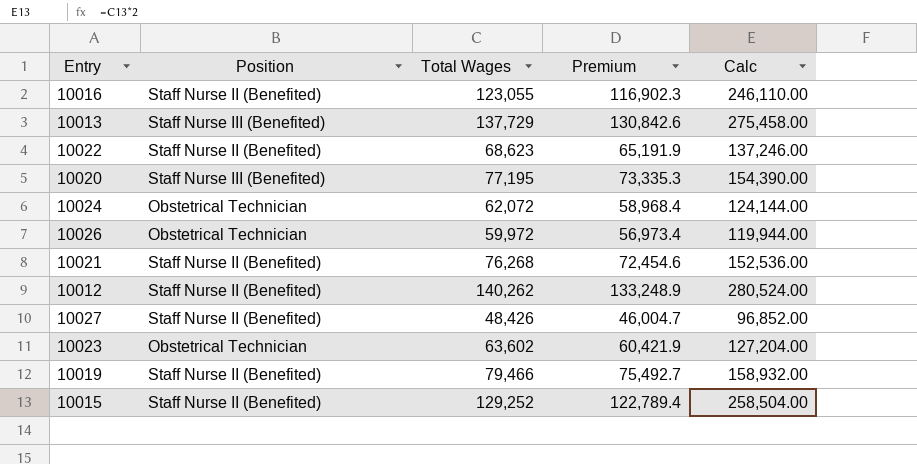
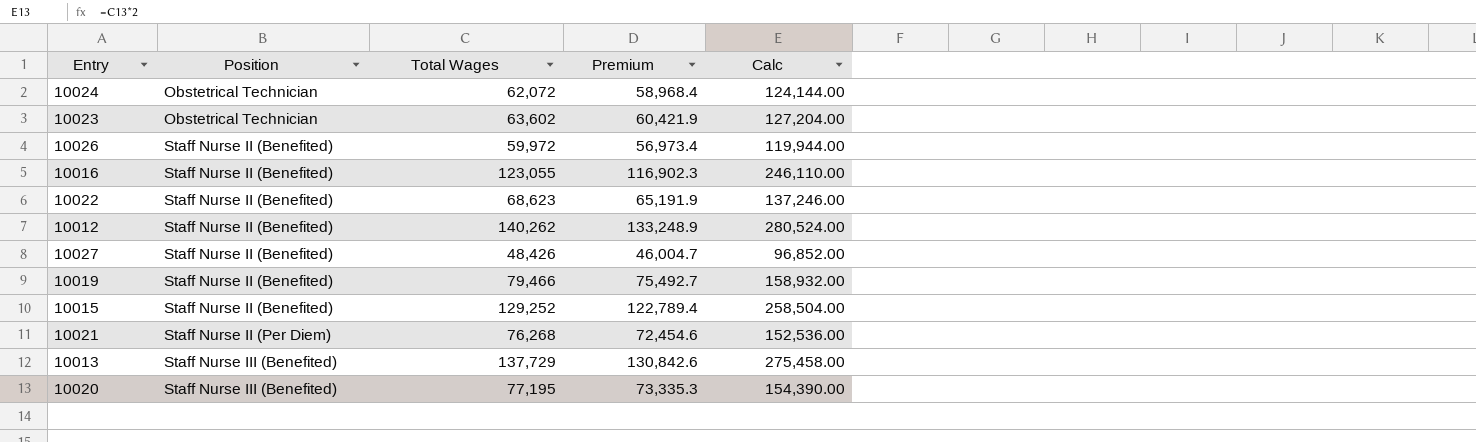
row order: none -> Position ascending
10026 | Position: Obstetrical Technician -> Staff Nurse II (Benefited)
10021 | Position: Staff Nurse II (Benefited) -> Staff Nurse II (Per Diem)

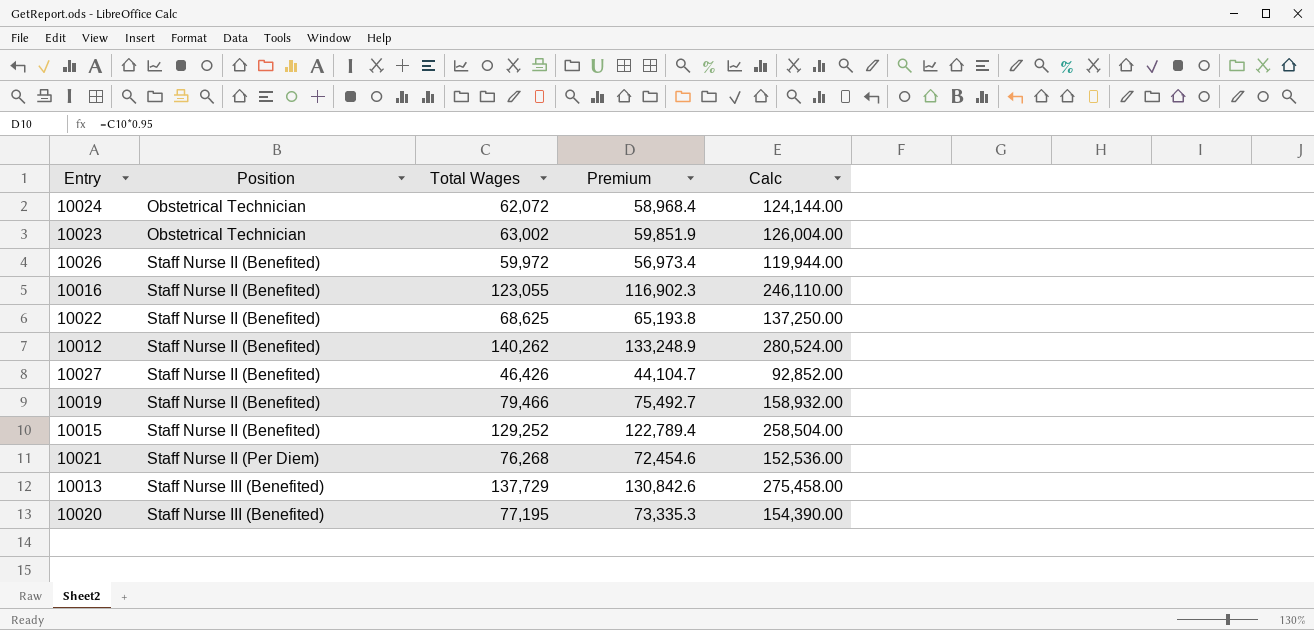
10023 | Total Wages: 63,602 -> 63,002
10023 | Premium: 60,421.9 -> 59,851.9
10023 | Calc: 127,204.00 -> 126,004.00
10022 | Total Wages: 68,623 -> 68,625
10022 | Premium: 65,191.9 -> 65,193.8
10022 | Calc: 137,246.00 -> 137,250.00
10027 | Total Wages: 48,426 -> 46,426
10027 | Premium: 46,004.7 -> 44,104.7
10027 | Calc: 96,852.00 -> 92,852.00

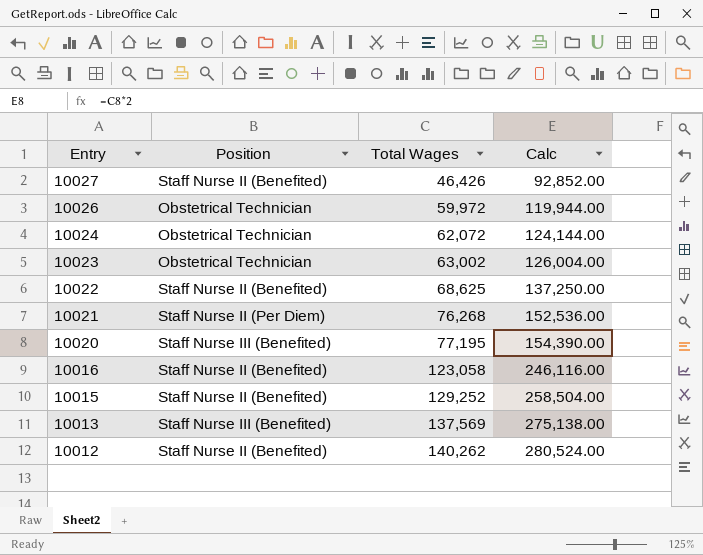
row order: Position ascending -> Entry descending
column Premium | formula: [Total Wages] * 0.95 -> none
row 10019: Staff Nurse II (Benefited) | 79,466 | 75,492.7 | 158,932.00 -> none
10026 | Position: Staff Nurse II (Benefited) -> Obstetrical Technician
10016 | Total Wages: 123,055 -> 123,058
10016 | Calc: 246,110.00 -> 246,116.00
10013 | Total Wages: 137,729 -> 137,569
10013 | Calc: 275,458.00 -> 275,138.00

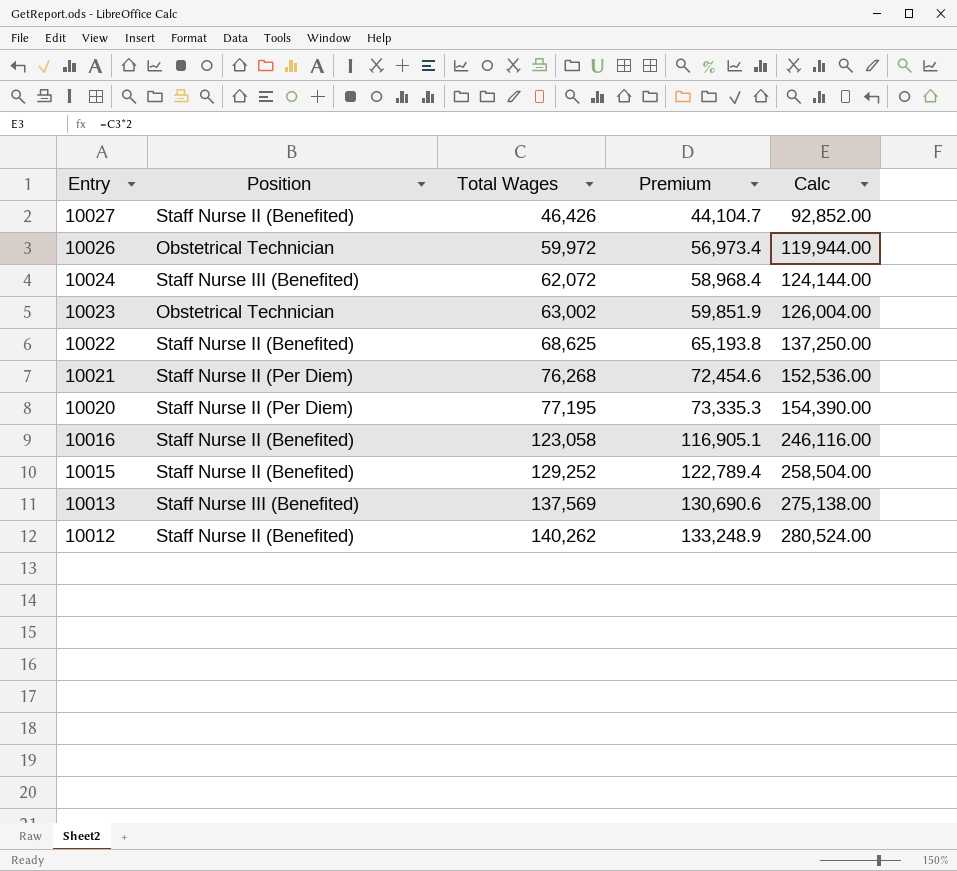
column Premium | formula: none -> [Total Wages] * 0.95
10024 | Position: Obstetrical Technician -> Staff Nurse III (Benefited)
10020 | Position: Staff Nurse III (Benefited) -> Staff Nurse II (Per Diem)

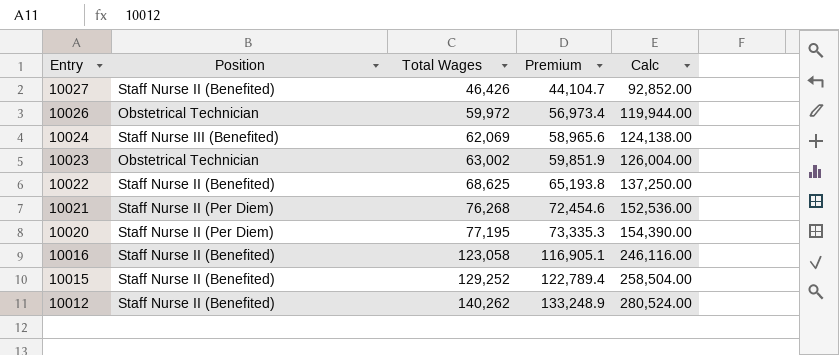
row 10013: Staff Nurse III (Benefited) | 137,569 | 130,690.6 | 275,138.00 -> none
10024 | Total Wages: 62,072 -> 62,069
10024 | Premium: 58,968.4 -> 58,965.6
10024 | Calc: 124,144.00 -> 124,138.00

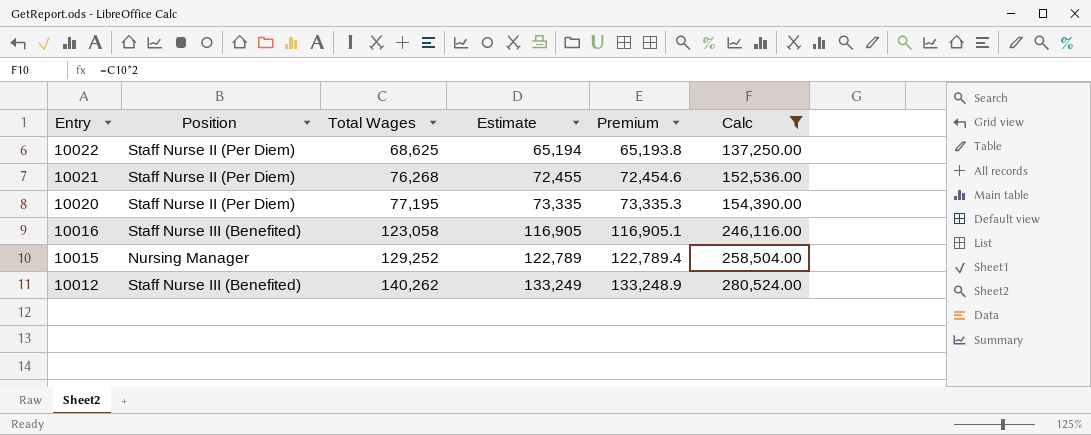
filter: none -> Calc >= 137,250.00
column Estimate | formula: none -> [Total Wages] * 0.95
10022 | Position: Staff Nurse II (Benefited) -> Staff Nurse II (Per Diem)
10016 | Position: Staff Nurse II (Benefited) -> Staff Nurse III (Benefited)
10015 | Position: Staff Nurse II (Benefited) -> Nursing Manager
10012 | Position: Staff Nurse II (Benefited) -> Staff Nurse III (Benefited)

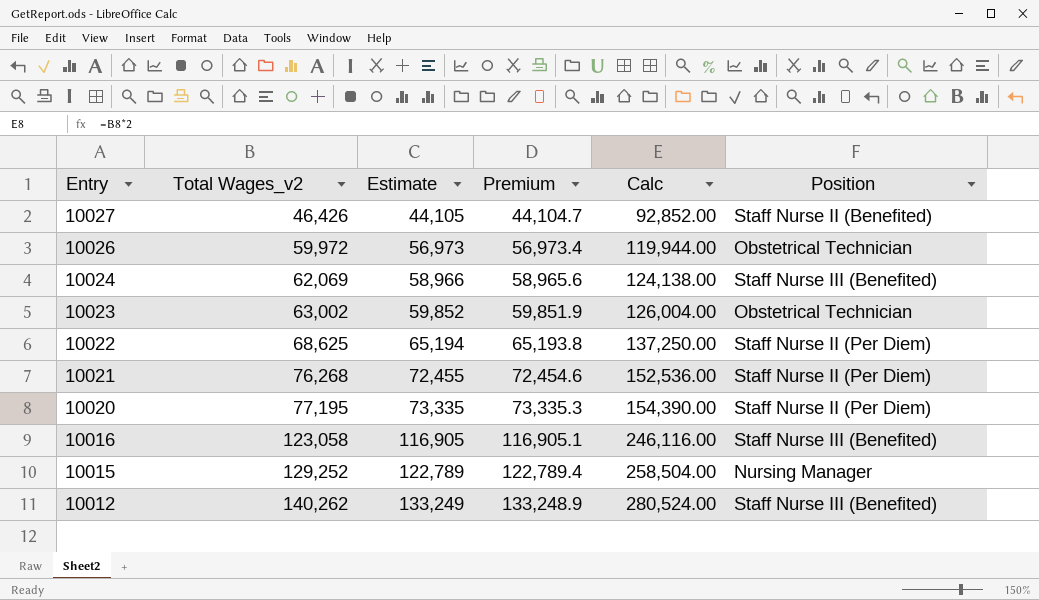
filter: Calc >= 137,250.00 -> none
column name: Total Wages -> Total Wages_v2
column Position | position: 2 -> 6

